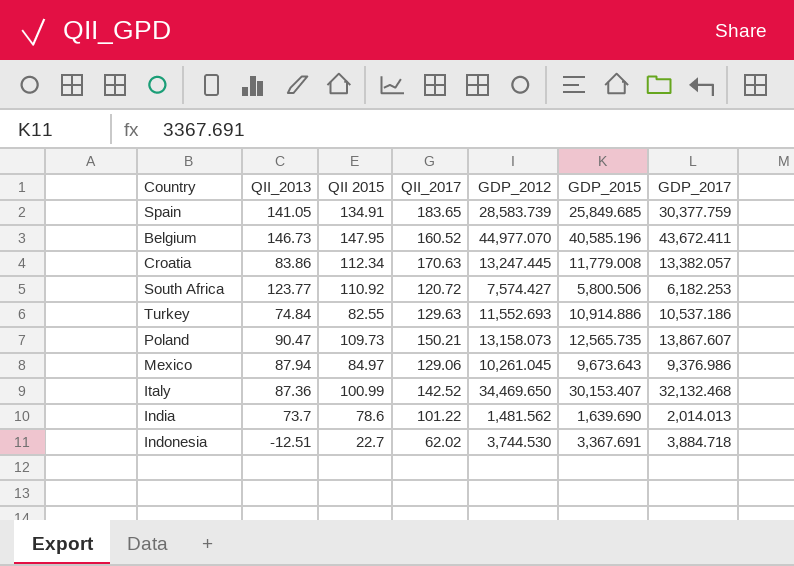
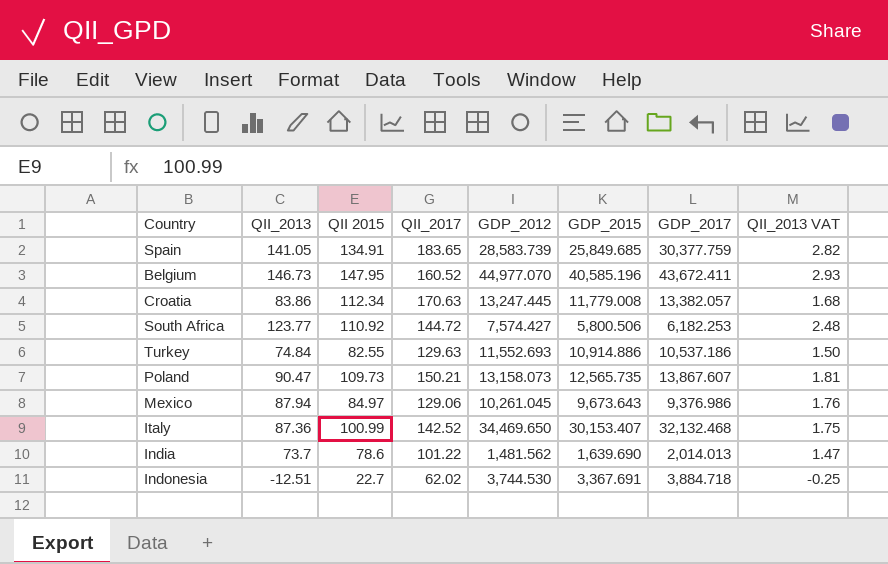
column QII_2013 VAT | formula: none -> [QII_2013] * 0.02
South Africa | QII_2017: 120.72 -> 144.72

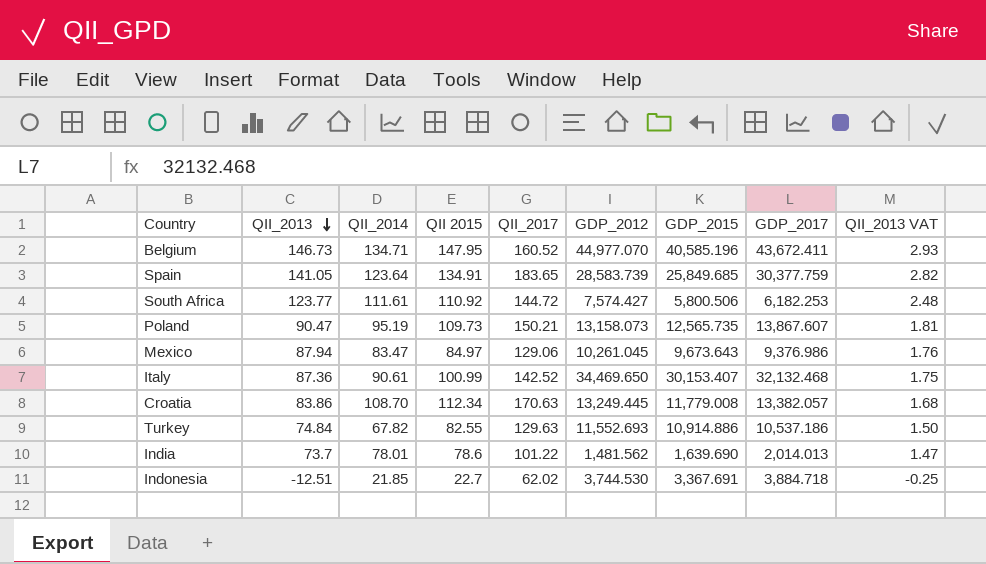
row order: none -> QII_2013 descending
column QII_2014 | position: none -> 3
Croatia | GDP_2012: 13,247.445 -> 13,249.445

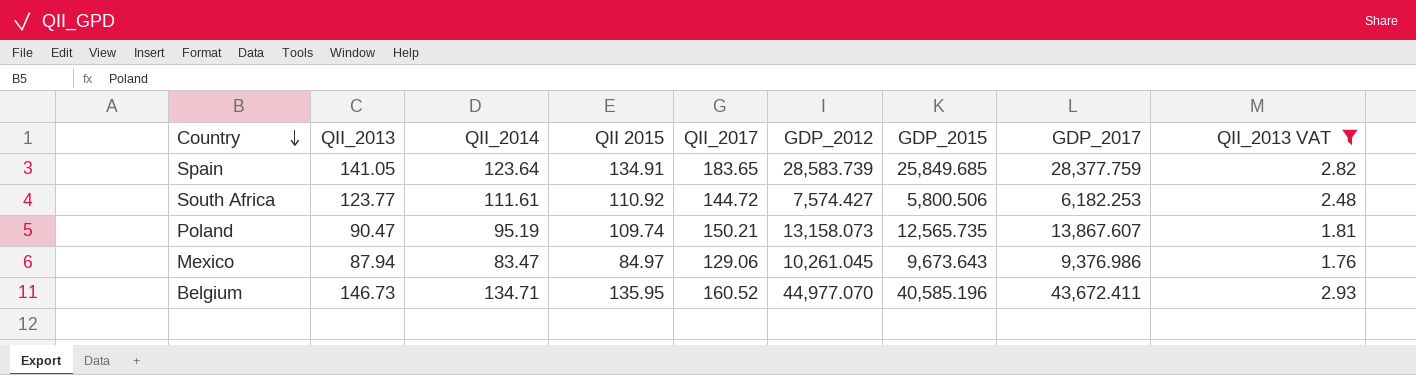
filter: none -> QII_2013 VAT >= 1.76
row order: QII_2013 descending -> Country descending
Spain | GDP_2017: 30,377.759 -> 28,377.759
Poland | QII 2015: 109.73 -> 109.74
Belgium | QII 2015: 147.95 -> 135.95

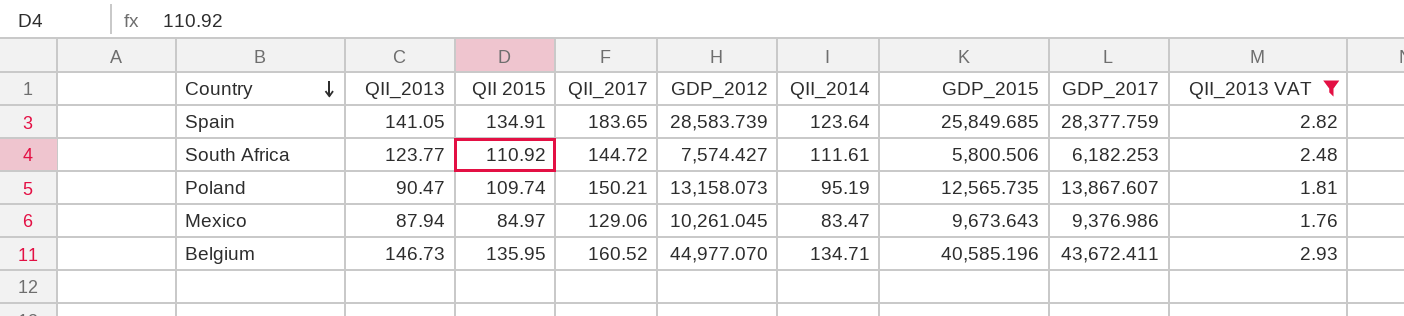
column QII_2014 | position: 3 -> 6

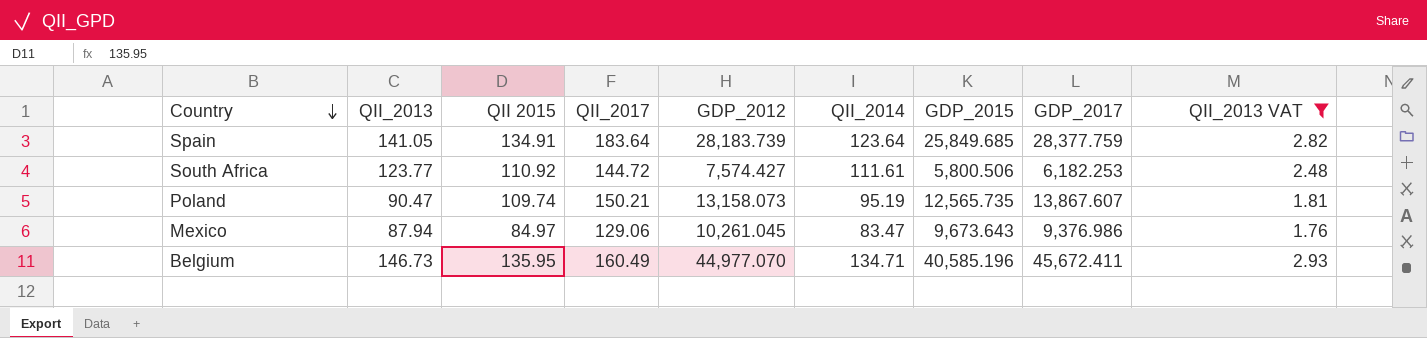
Spain | QII_2017: 183.65 -> 183.64
Spain | GDP_2012: 28,583.739 -> 28,183.739
Belgium | QII_2017: 160.52 -> 160.49
Belgium | GDP_2017: 43,672.411 -> 45,672.411

